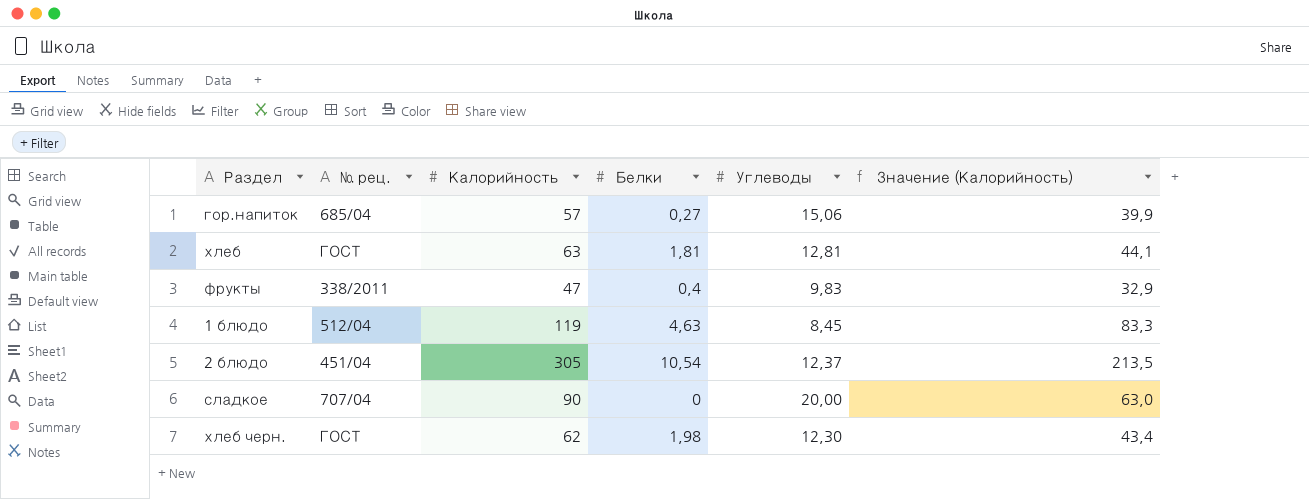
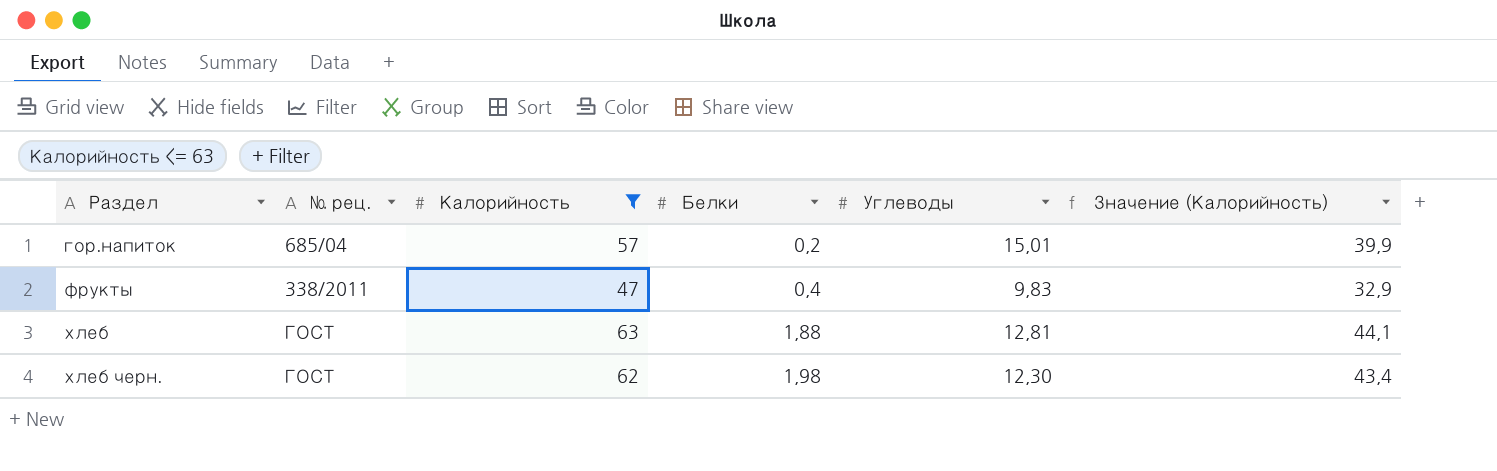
filter: none -> Калорийность <= 63
row order: none -> Раздел ascending
гор.напиток | Белки: 0,27 -> 0,2
гор.напиток | Углеводы: 15,06 -> 15,01
хлеб | Белки: 1,81 -> 1,88

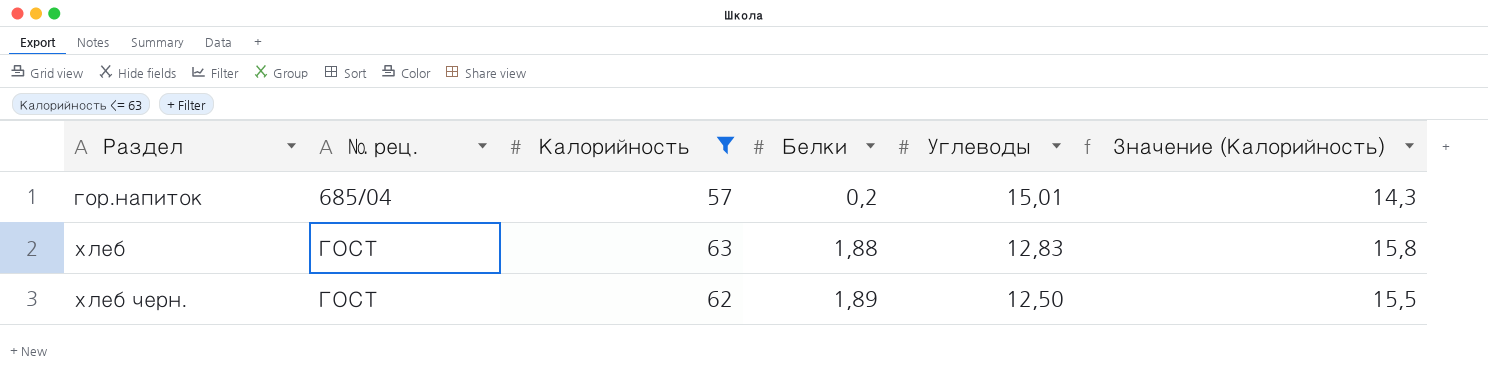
column Значение (Калорийность) | formula: [Калорийность] * 0,7 -> [Калорийность] * 0,25
row фрукты: 338/2011 | 47 | 0,4 | 9,83 | 32,9 -> none
хлеб | Углеводы: 12,81 -> 12,83
хлеб черн. | Белки: 1,98 -> 1,89
хлеб черн. | Углеводы: 12,30 -> 12,50

